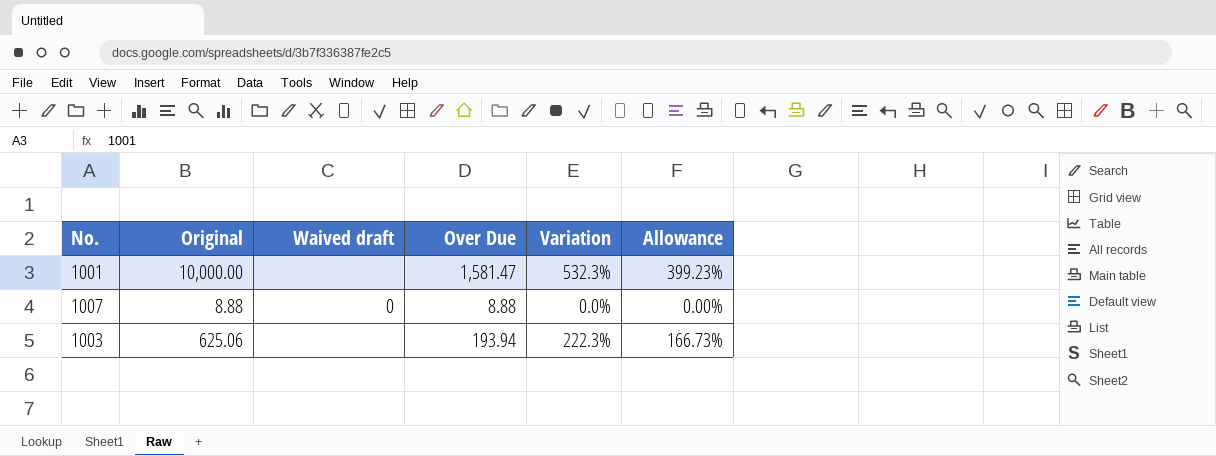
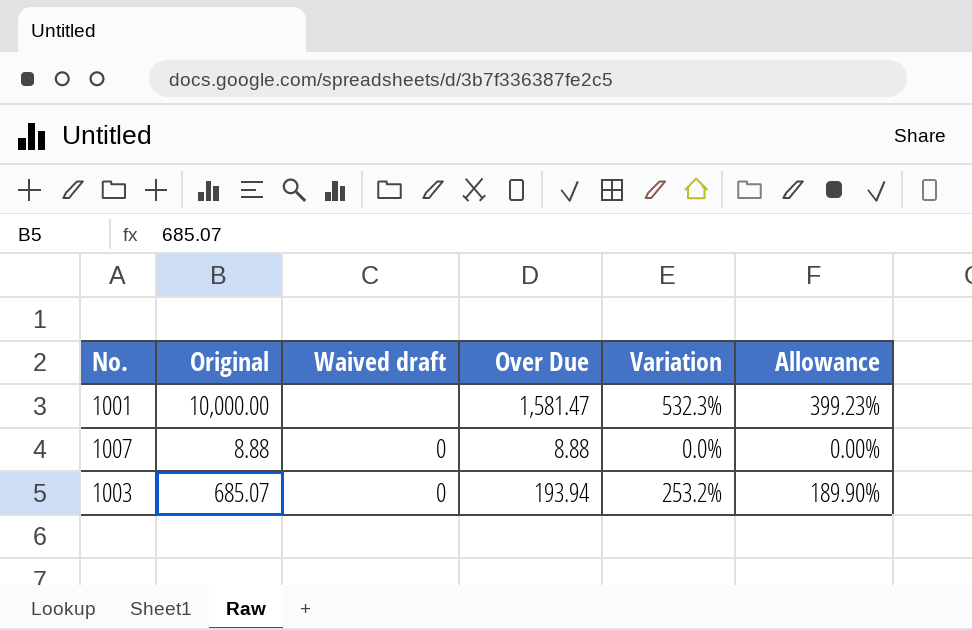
1003 | Original: 625.06 -> 685.07
1003 | Waived draft: none -> 0
1003 | Variation: 222.3% -> 253.2%
1003 | Allowance: 166.73% -> 189.90%

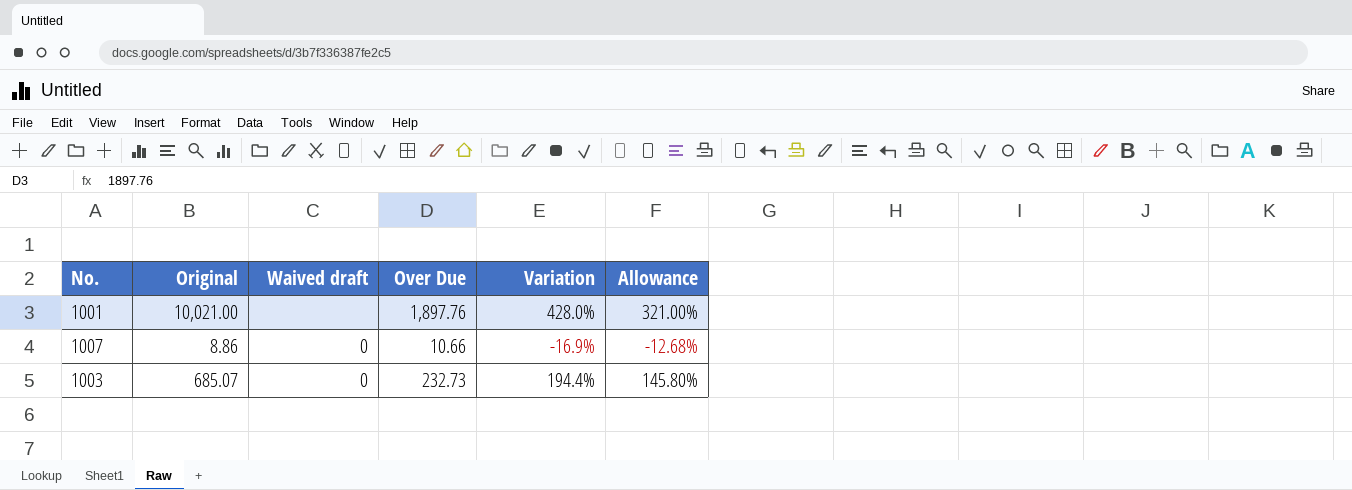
1001 | Original: 10,000.00 -> 10,021.00
1001 | Over Due: 1,581.47 -> 1,897.76
1001 | Variation: 532.3% -> 428.0%
1001 | Allowance: 399.23% -> 321.00%
1007 | Original: 8.88 -> 8.86
1007 | Over Due: 8.88 -> 10.66
1007 | Variation: 0.0% -> -16.9%
1007 | Allowance: 0.00% -> -12.68%
1003 | Over Due: 193.94 -> 232.73
1003 | Variation: 253.2% -> 194.4%
1003 | Allowance: 189.90% -> 145.80%

